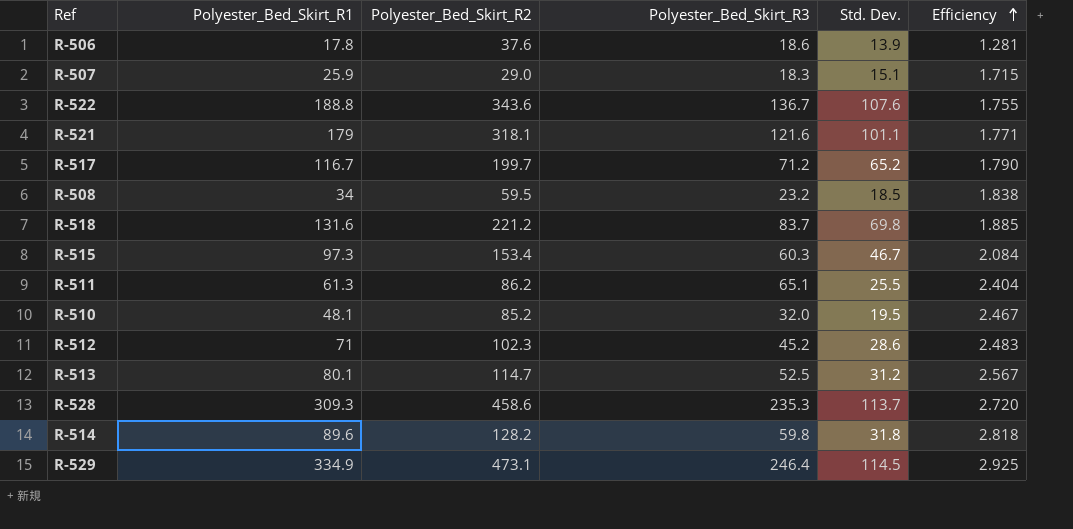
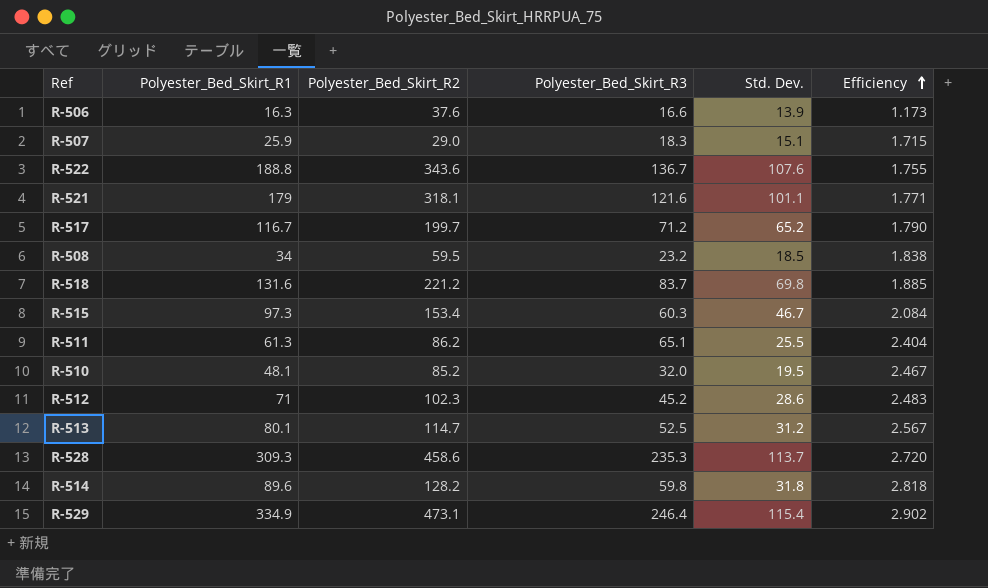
R-506 | Polyester_Bed_Skirt_R1: 17.8 -> 16.3
R-506 | Polyester_Bed_Skirt_R3: 18.6 -> 16.6
R-506 | Efficiency: 1.281 -> 1.173
R-529 | Std. Dev.: 114.5 -> 115.4
R-529 | Efficiency: 2.925 -> 2.902

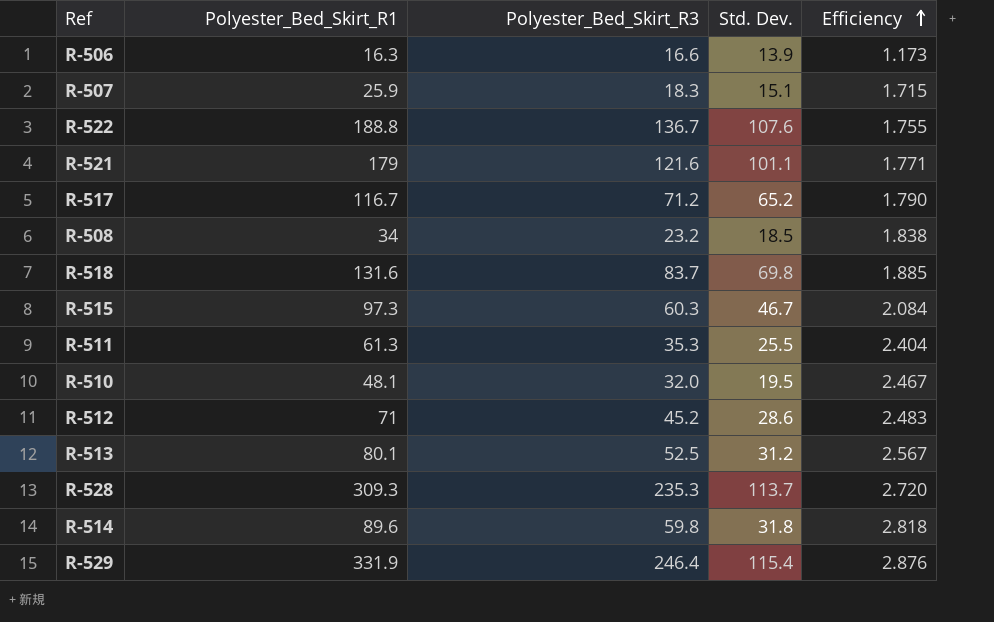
column Polyester_Bed_Skirt_R2 | position: 3 -> none
R-511 | Polyester_Bed_Skirt_R3: 65.1 -> 35.3
R-529 | Polyester_Bed_Skirt_R1: 334.9 -> 331.9
R-529 | Efficiency: 2.902 -> 2.876

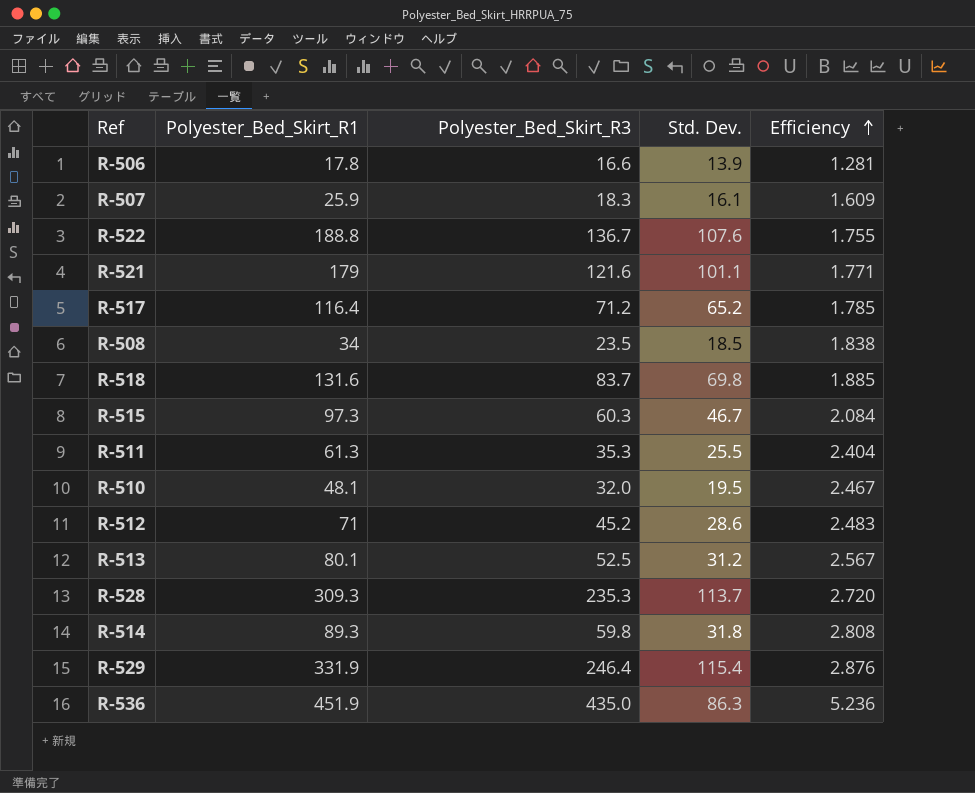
R-506 | Polyester_Bed_Skirt_R1: 16.3 -> 17.8
R-506 | Efficiency: 1.173 -> 1.281
R-507 | Std. Dev.: 15.1 -> 16.1
R-507 | Efficiency: 1.715 -> 1.609
R-517 | Polyester_Bed_Skirt_R1: 116.7 -> 116.4
R-517 | Efficiency: 1.790 -> 1.785
R-508 | Polyester_Bed_Skirt_R3: 23.2 -> 23.5
R-514 | Polyester_Bed_Skirt_R1: 89.6 -> 89.3
R-514 | Efficiency: 2.818 -> 2.808
row R-536: none -> 451.9 | 435.0 | 86.3 | 5.236

